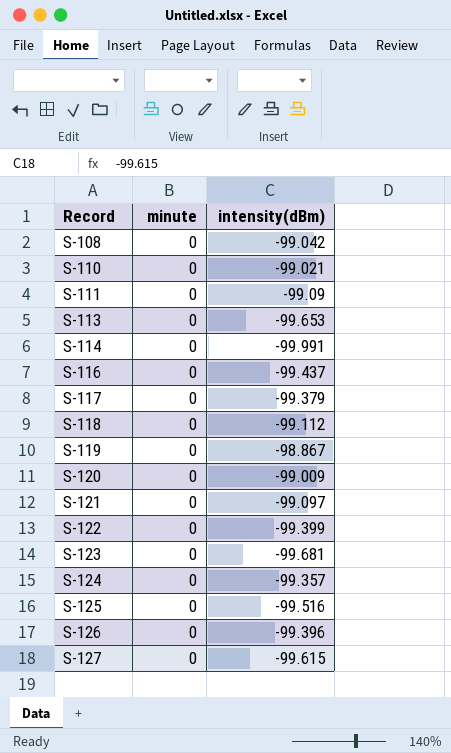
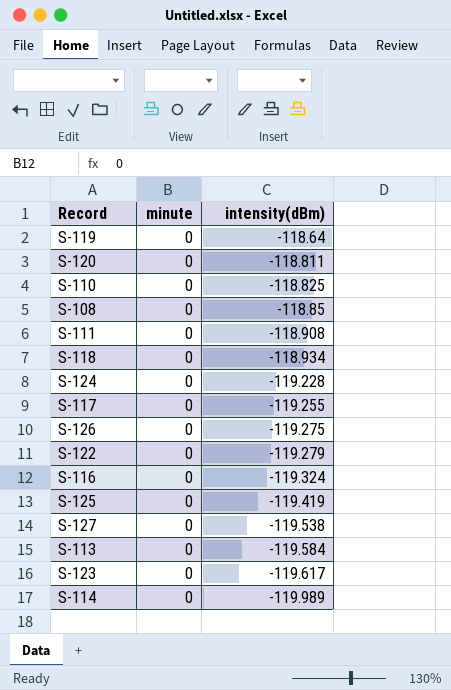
row order: Record ascending -> intensity(dBm) descending
row S-121: 0 | -99.097 -> none
S-119 | intensity(dBm): -98.867 -> -118.64
S-120 | intensity(dBm): -99.009 -> -118.811
S-110 | intensity(dBm): -99.021 -> -118.825
S-108 | intensity(dBm): -99.042 -> -118.85
S-111 | intensity(dBm): -99.09 -> -118.908
S-118 | intensity(dBm): -99.112 -> -118.934
S-124 | intensity(dBm): -99.357 -> -119.228
S-117 | intensity(dBm): -99.379 -> -119.255
S-126 | intensity(dBm): -99.396 -> -119.275
S-122 | intensity(dBm): -99.399 -> -119.279
S-116 | intensity(dBm): -99.437 -> -119.324
S-125 | intensity(dBm): -99.516 -> -119.419
S-127 | intensity(dBm): -99.615 -> -119.538
S-113 | intensity(dBm): -99.653 -> -119.584
S-123 | intensity(dBm): -99.681 -> -119.617
S-114 | intensity(dBm): -99.991 -> -119.989

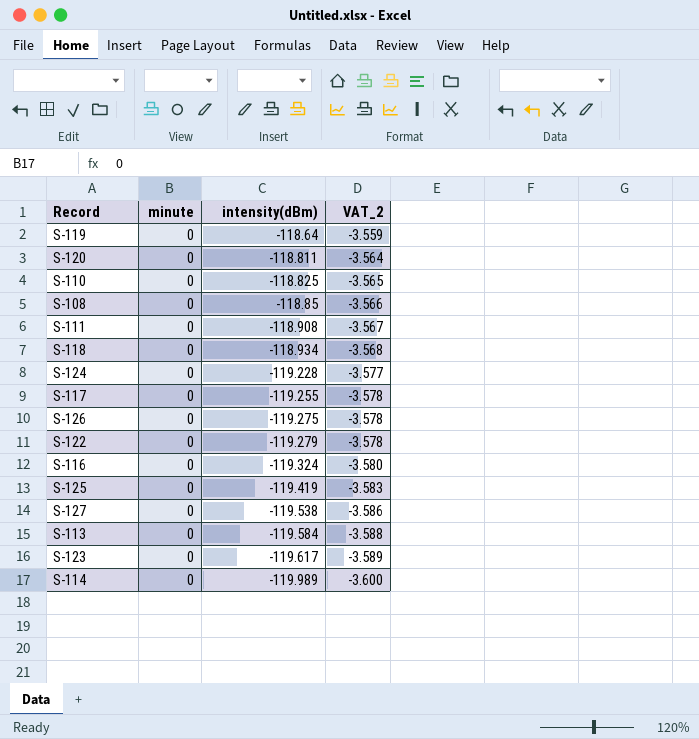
column VAT_2 | formula: none -> [intensity(dBm)] * 0.03

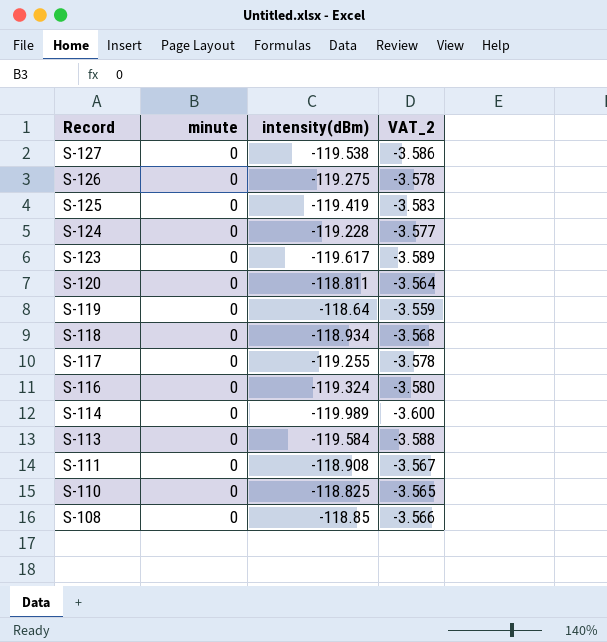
row order: intensity(dBm) descending -> Record descending
row S-122: 0 | -119.279 | -3.578 -> none

